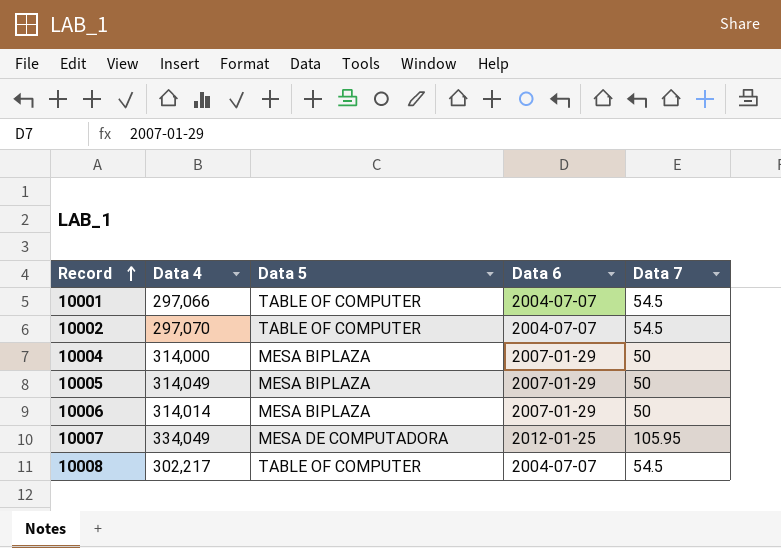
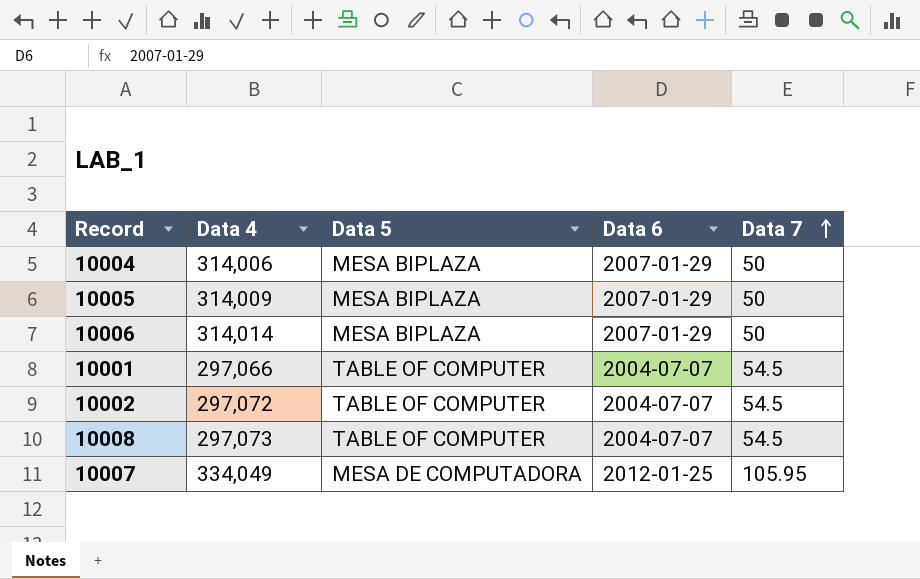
row order: Record ascending -> Data 7 ascending
10004 | Data 4: 314,000 -> 314,006
10005 | Data 4: 314,049 -> 314,009
10002 | Data 4: 297,070 -> 297,072
10008 | Data 4: 302,217 -> 297,073

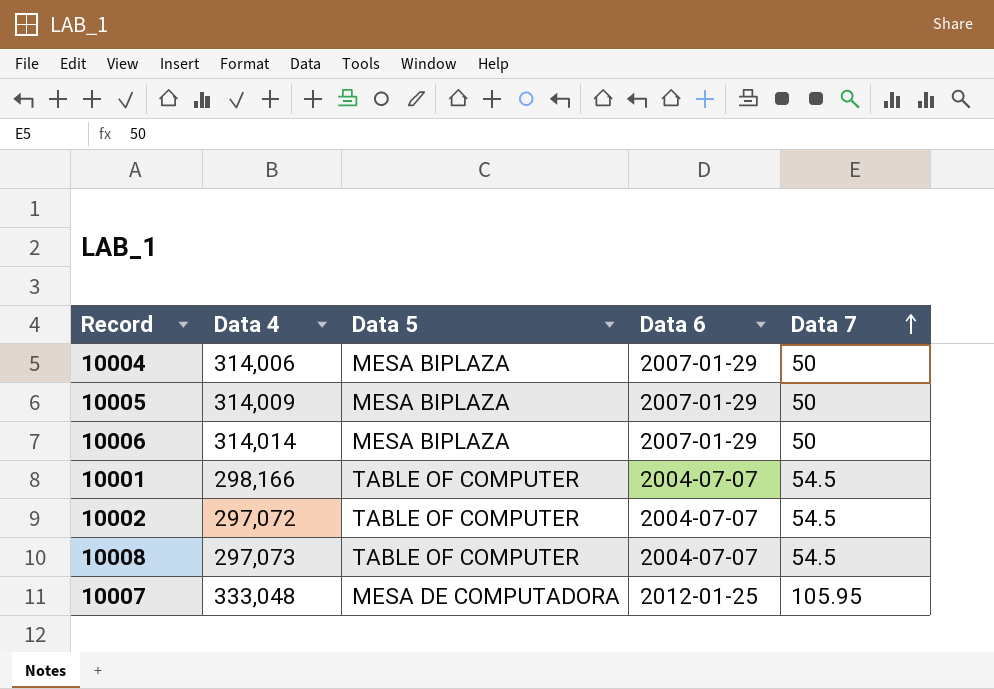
10001 | Data 4: 297,066 -> 298,166
10007 | Data 4: 334,049 -> 333,048

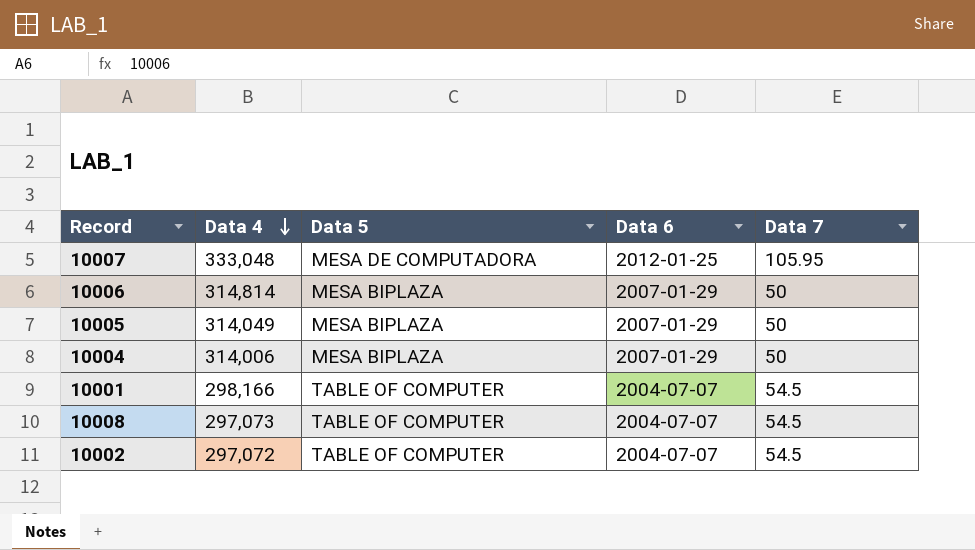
row order: Data 7 ascending -> Data 4 descending
10006 | Data 4: 314,014 -> 314,814
10005 | Data 4: 314,009 -> 314,049

